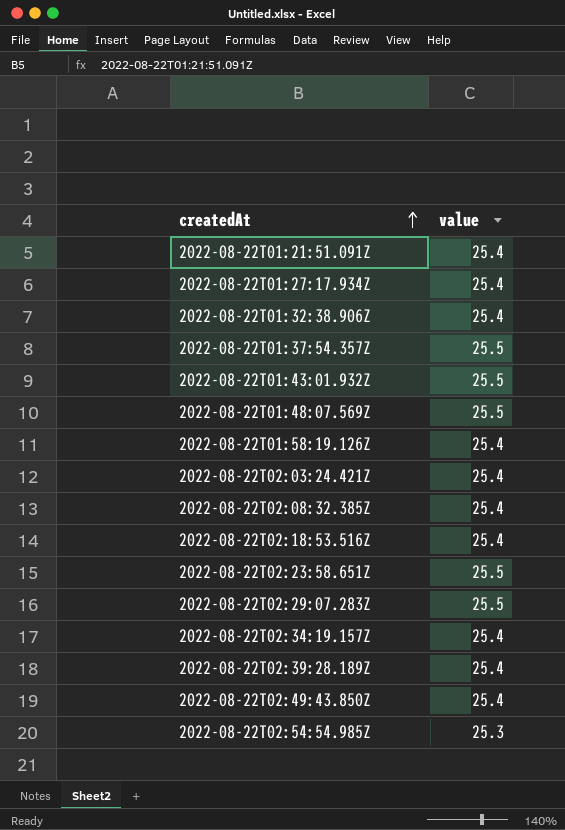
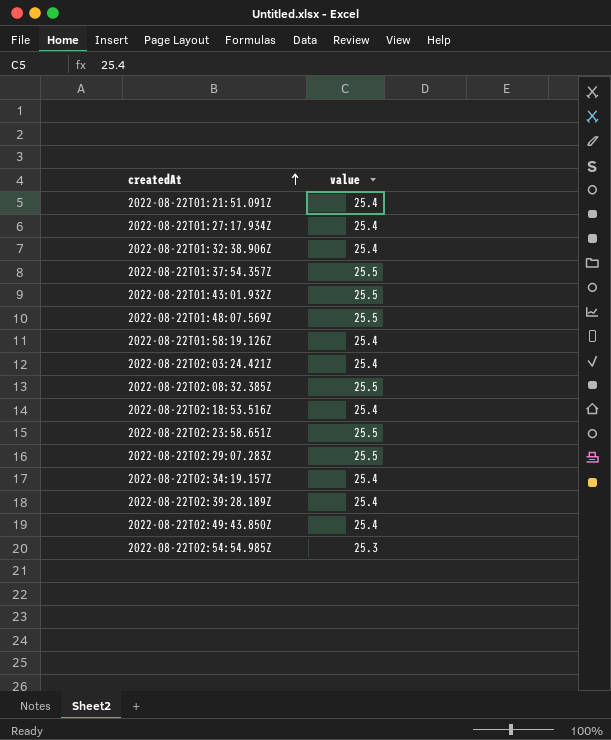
2022-08-22T02:08:32.385Z | value: 25.4 -> 25.5

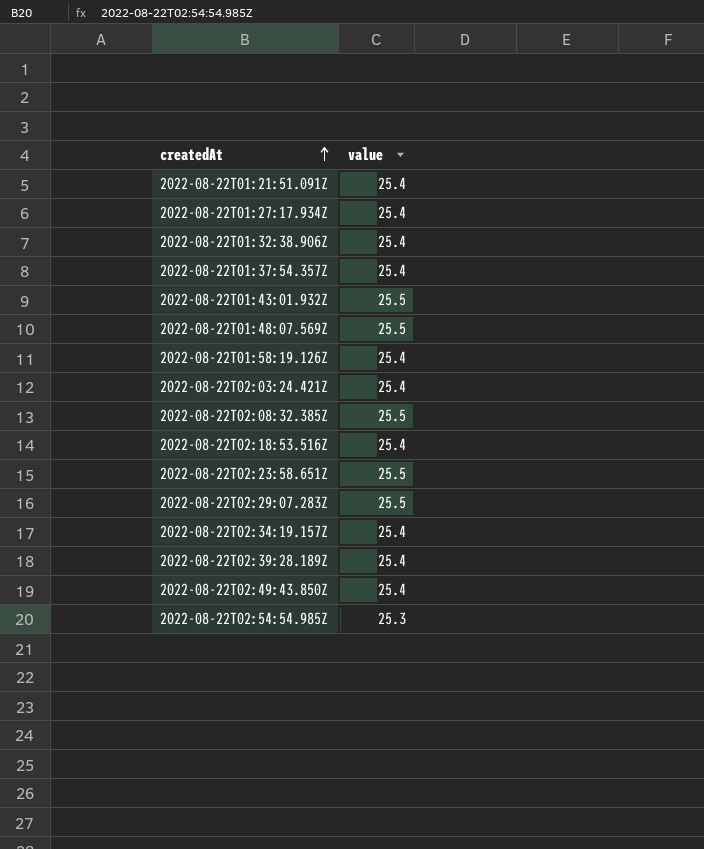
2022-08-22T01:37:54.357Z | value: 25.5 -> 25.4

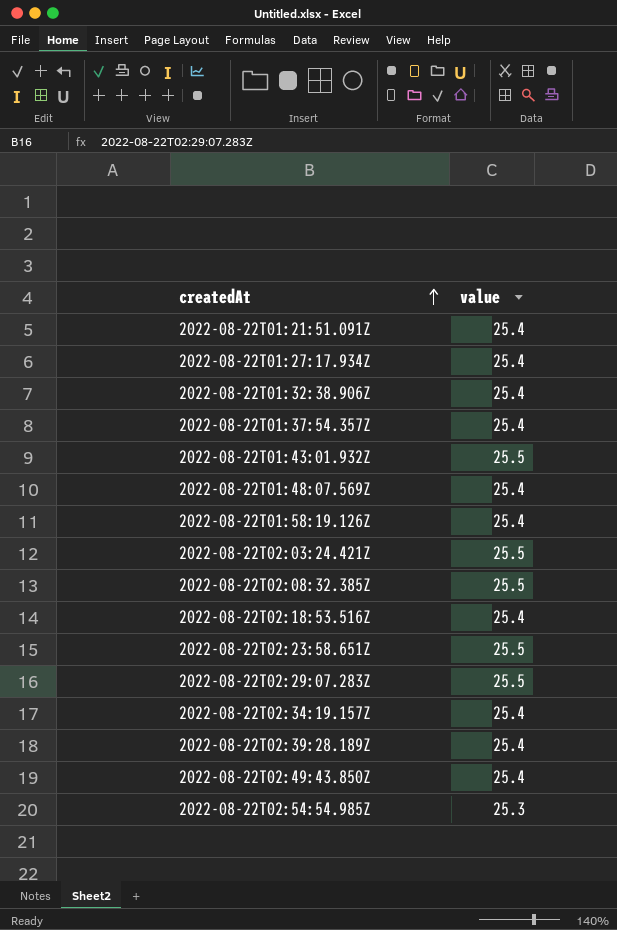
2022-08-22T01:48:07.569Z | value: 25.5 -> 25.4
2022-08-22T02:03:24.421Z | value: 25.4 -> 25.5

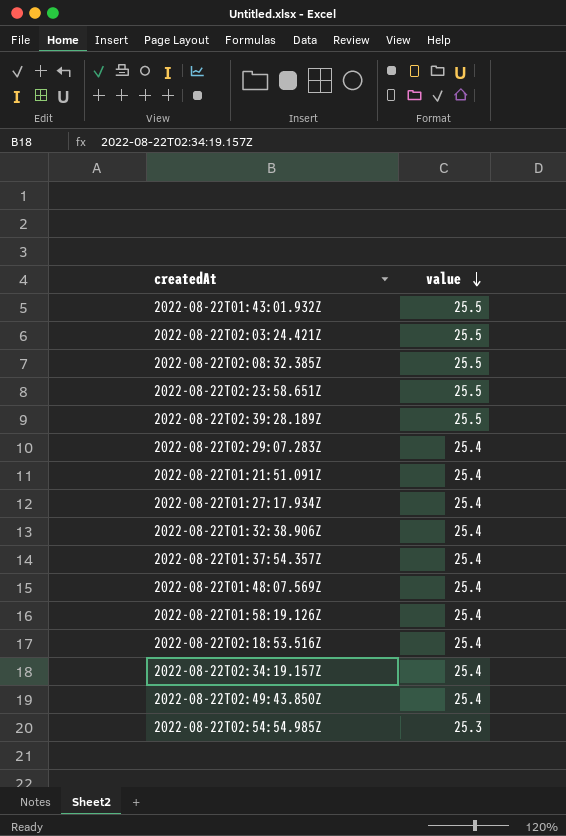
row order: createdAt ascending -> value descending
2022-08-22T02:39:28.189Z | value: 25.4 -> 25.5
2022-08-22T02:29:07.283Z | value: 25.5 -> 25.4

